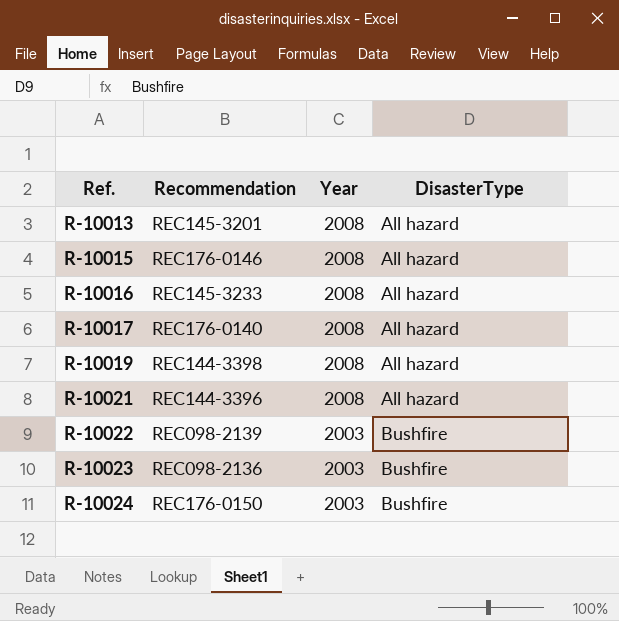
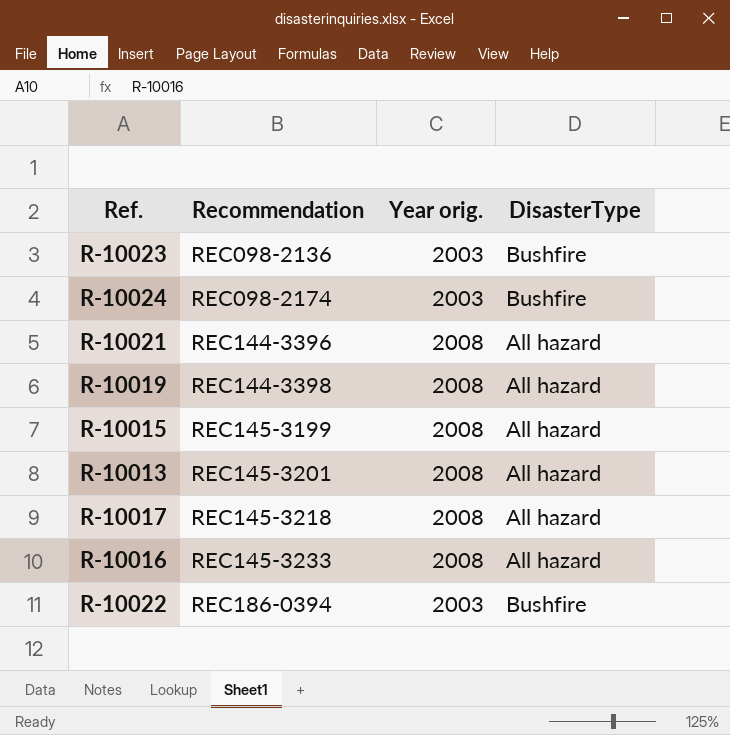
row order: Ref. ascending -> Recommendation ascending
column name: Year -> Year orig.
R-10024 | Recommendation: REC176-0150 -> REC098-2174
R-10015 | Recommendation: REC176-0146 -> REC145-3199
R-10017 | Recommendation: REC176-0140 -> REC145-3218
R-10022 | Recommendation: REC098-2139 -> REC186-0394

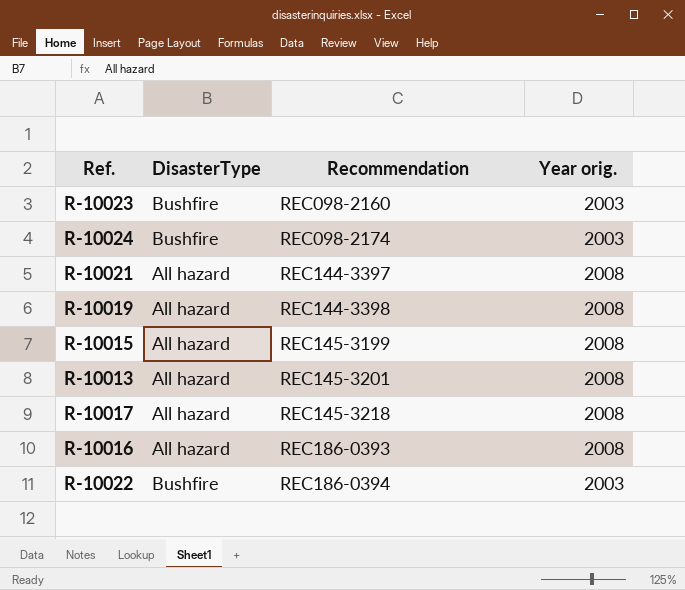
column DisasterType | position: 4 -> 2
R-10023 | Recommendation: REC098-2136 -> REC098-2160
R-10021 | Recommendation: REC144-3396 -> REC144-3397
R-10016 | Recommendation: REC145-3233 -> REC186-0393

